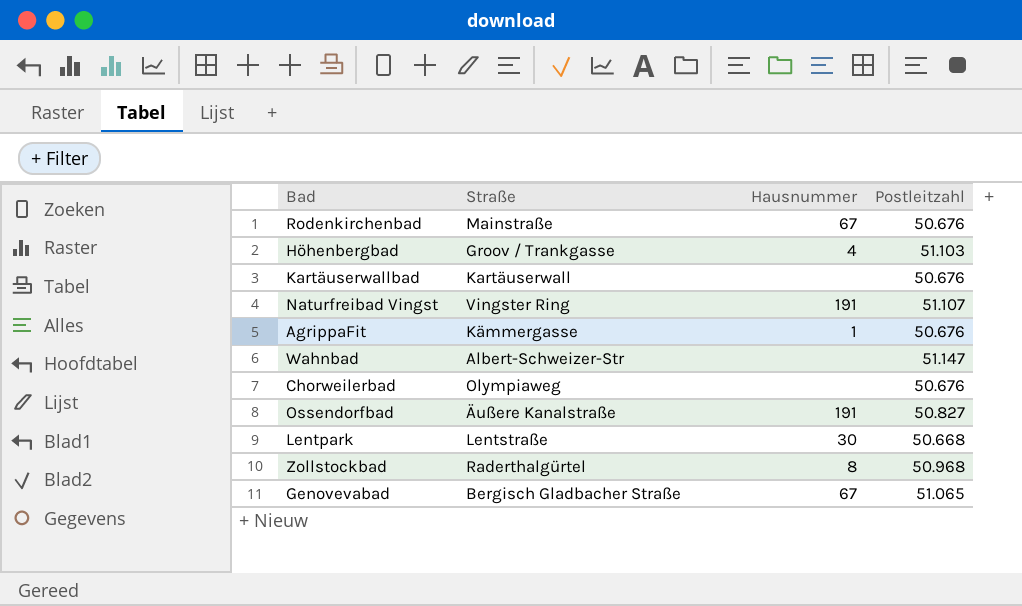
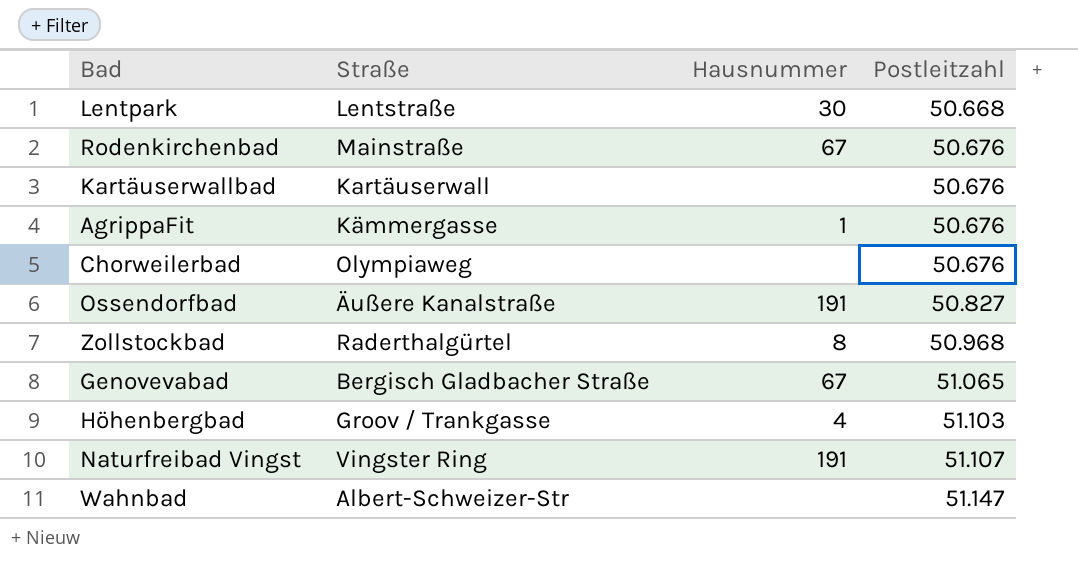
row order: none -> Postleitzahl ascending

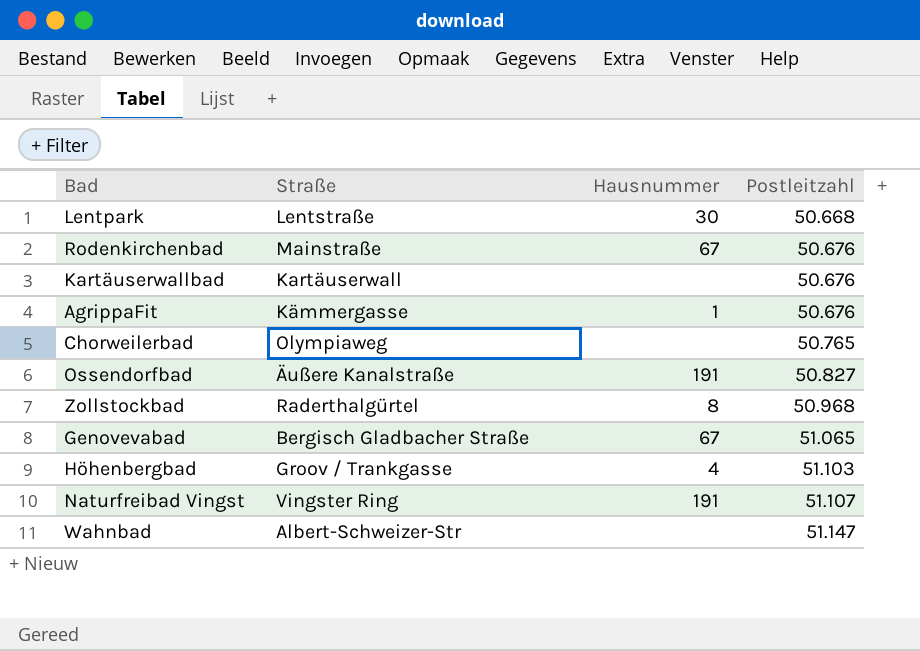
Chorweilerbad | Postleitzahl: 50.676 -> 50.765

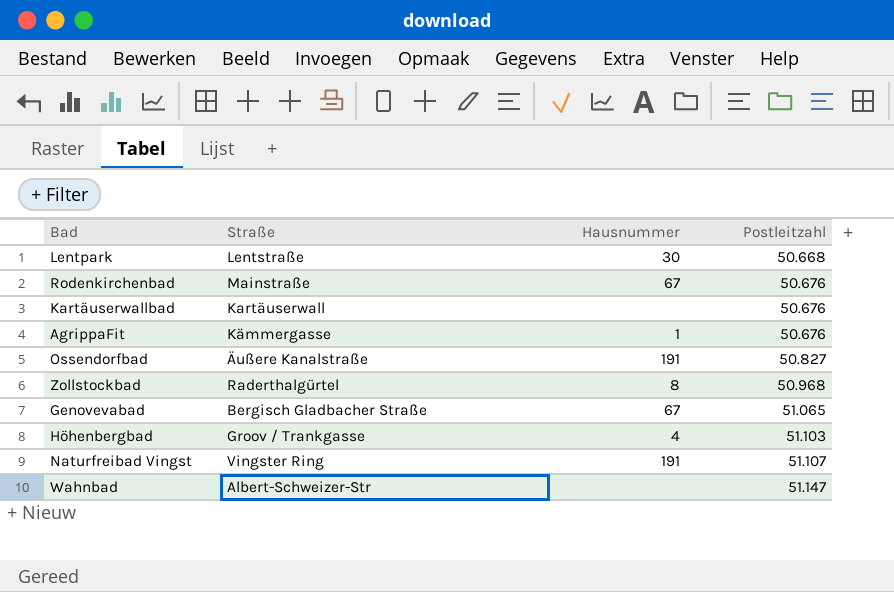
row Chorweilerbad: Olympiaweg | none | 50.765 -> none

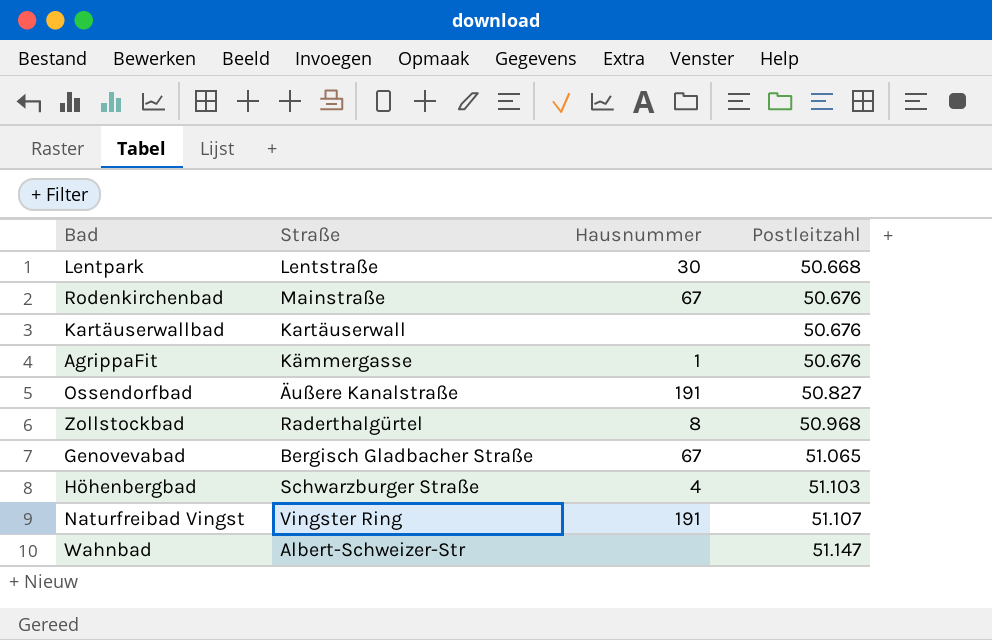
Höhenbergbad | Straße: Groov / Trankgasse -> Schwarzburger Straße

